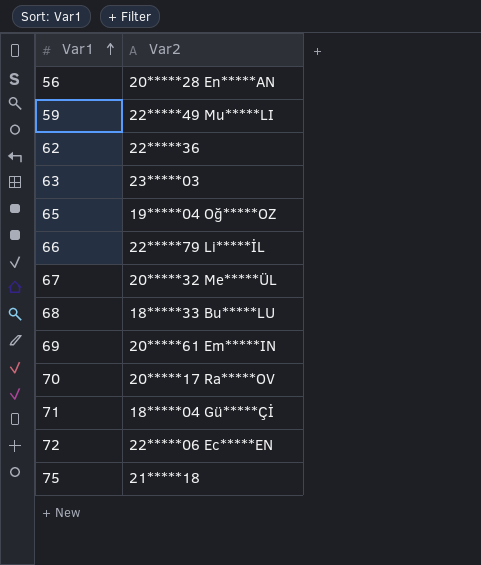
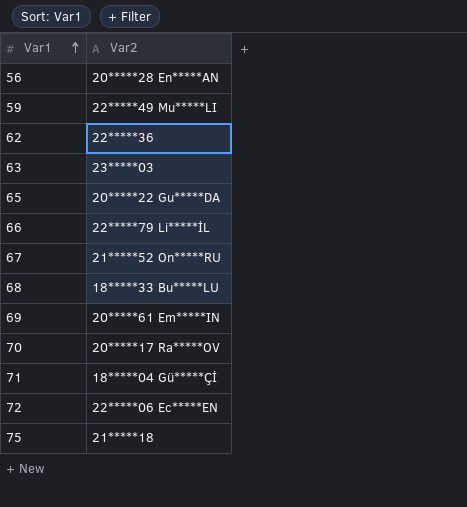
65 | Var2: 19*****04 Oğ*****OZ -> 20*****22 Gu*****DA
67 | Var2: 20*****32 Me*****ÜL -> 21*****52 On*****RU

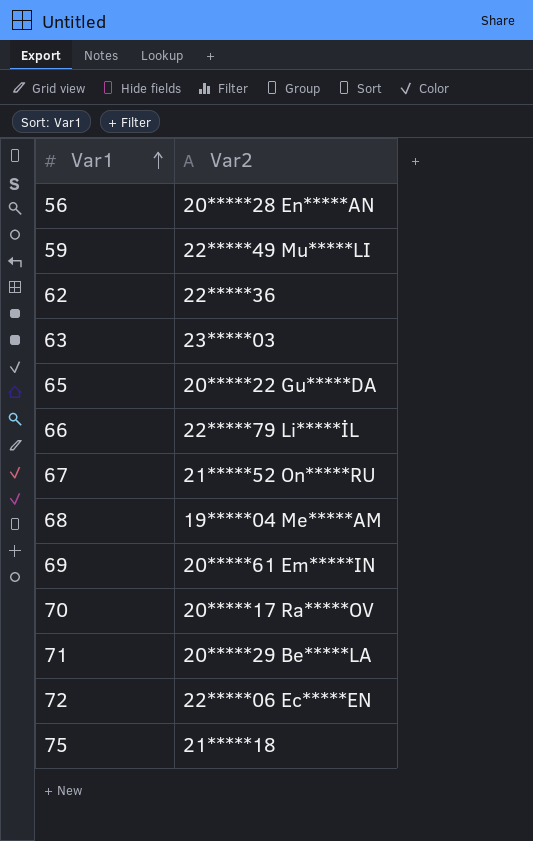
68 | Var2: 18*****33 Bu*****LU -> 19*****04 Me*****AM
71 | Var2: 18*****04 Gü*****Çİ -> 20*****29 Be*****LA

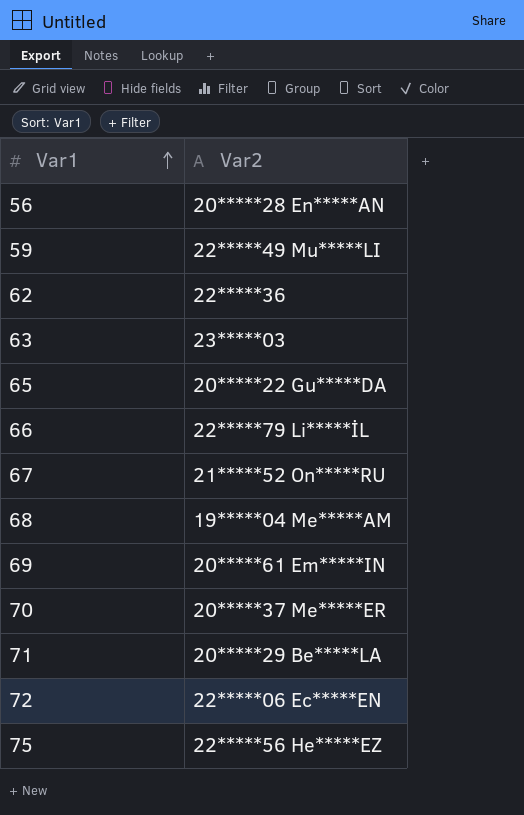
70 | Var2: 20*****17 Ra*****OV -> 20*****37 Me*****ER
75 | Var2: 21*****18 -> 22*****56 He*****EZ

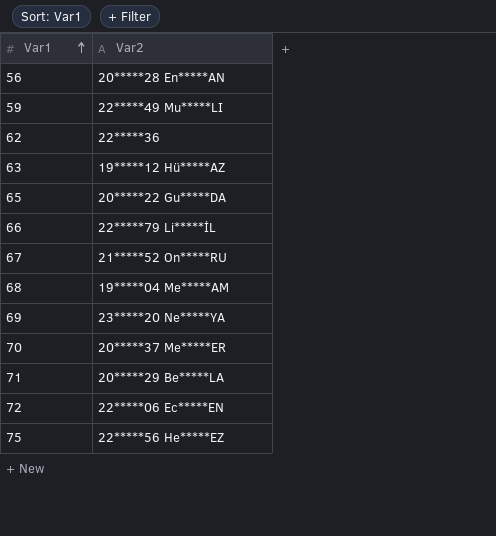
63 | Var2: 23*****03 -> 19*****12 Hü*****AZ
69 | Var2: 20*****61 Em*****IN -> 23*****20 Ne*****YA

